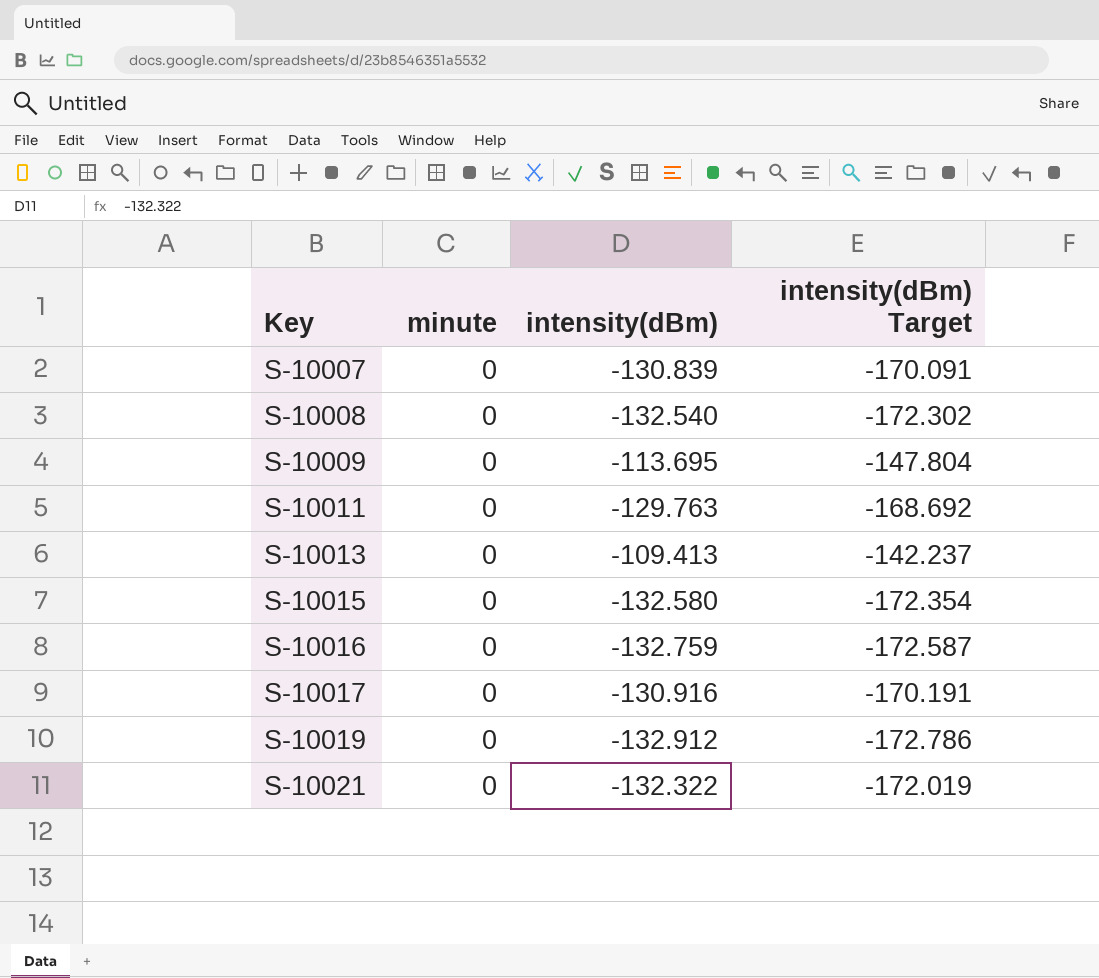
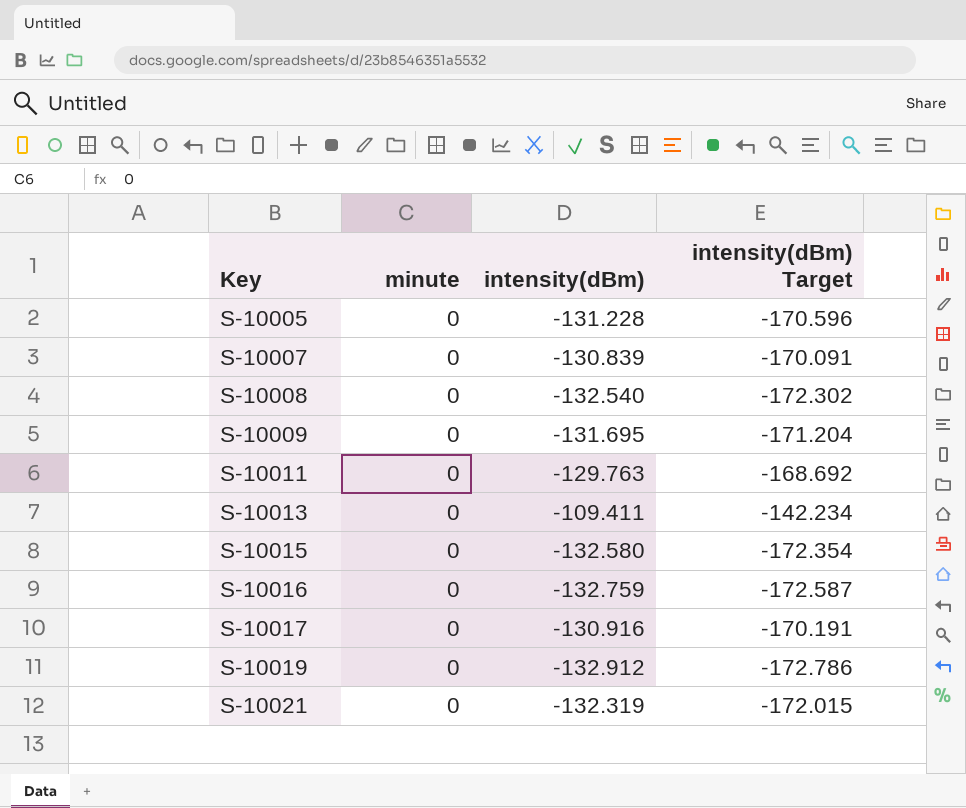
row S-10005: none -> 0 | -131.228 | -170.596
S-10009 | intensity(dBm): -113.695 -> -131.695
S-10009 | intensity(dBm) Target: -147.804 -> -171.204
S-10013 | intensity(dBm): -109.413 -> -109.411
S-10013 | intensity(dBm) Target: -142.237 -> -142.234
S-10021 | intensity(dBm): -132.322 -> -132.319
S-10021 | intensity(dBm) Target: -172.019 -> -172.015

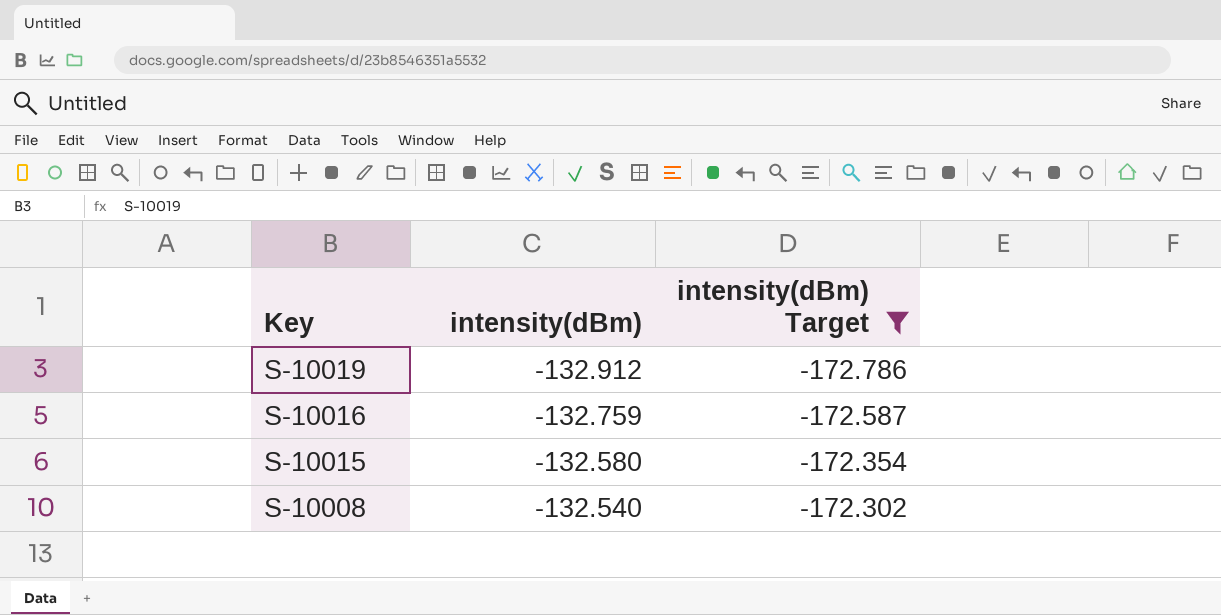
filter: none -> intensity(dBm) Target <= -172.302
row order: Key ascending -> Key descending
column minute | position: 2 -> none

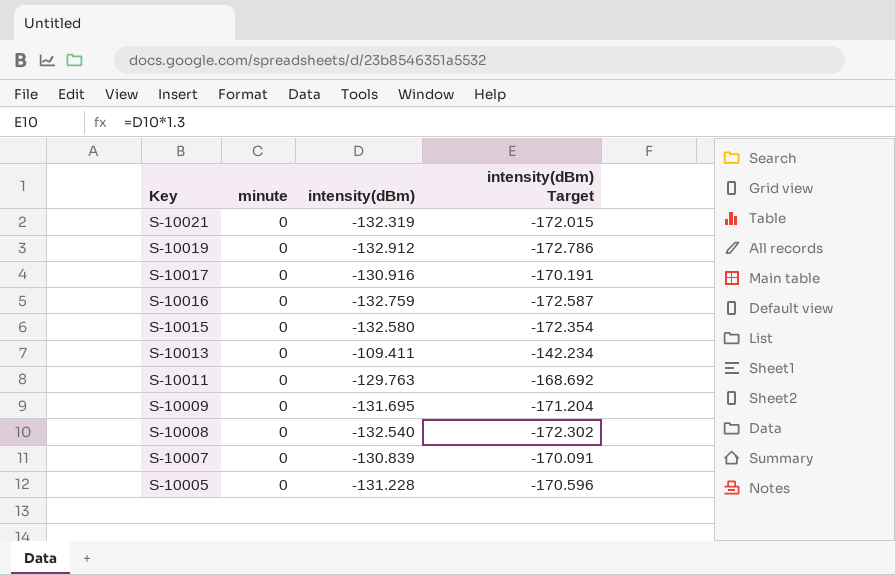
filter: intensity(dBm) Target <= -172.302 -> none
column minute | position: none -> 2

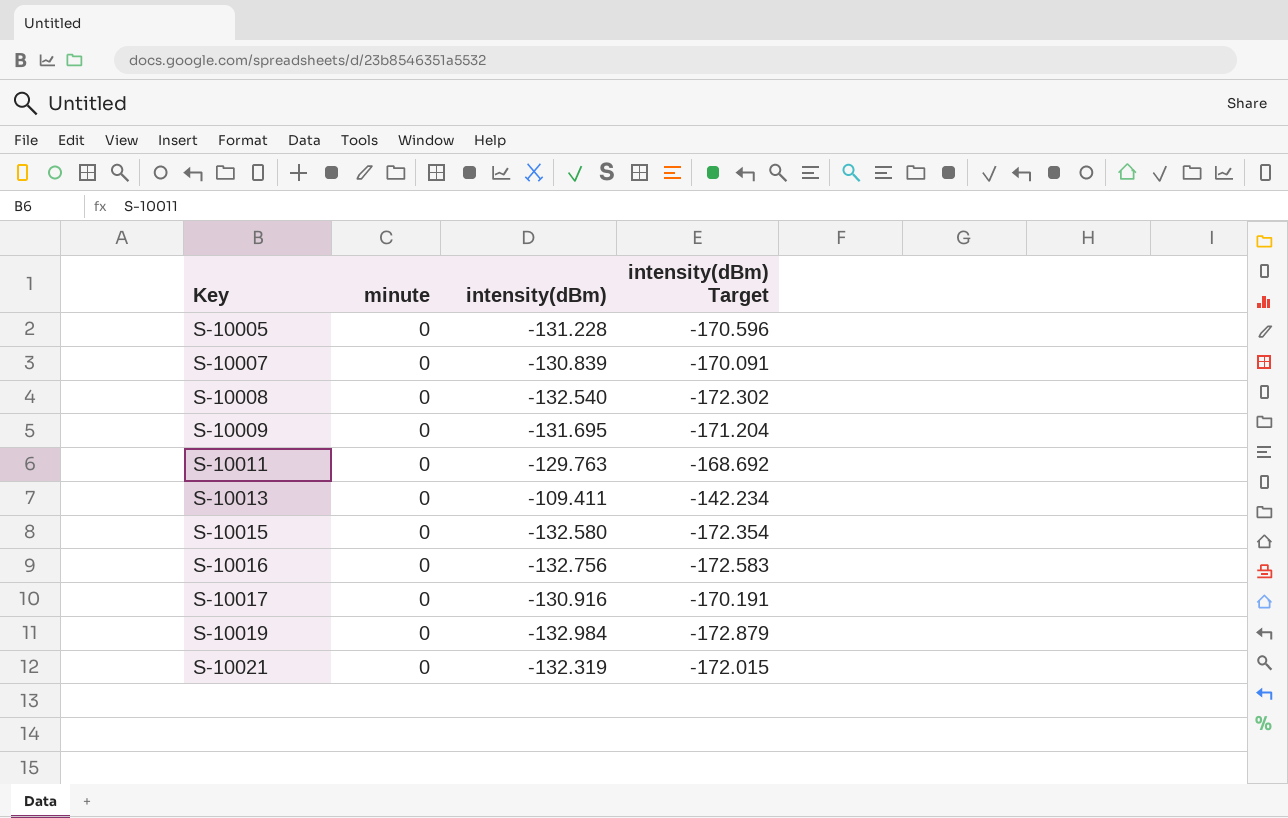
row order: Key descending -> Key ascending
S-10016 | intensity(dBm): -132.759 -> -132.756
S-10016 | intensity(dBm) Target: -172.587 -> -172.583
S-10019 | intensity(dBm): -132.912 -> -132.984
S-10019 | intensity(dBm) Target: -172.786 -> -172.879

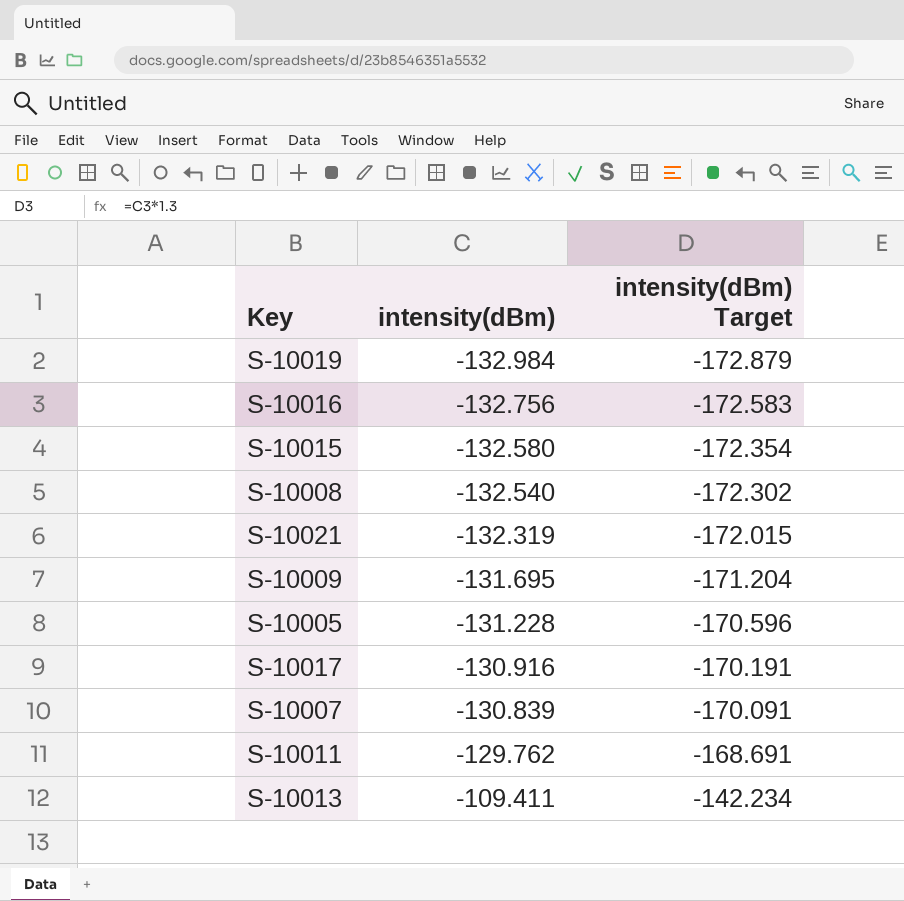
row order: Key ascending -> intensity(dBm) ascending
column minute | position: 2 -> none
S-10011 | intensity(dBm): -129.763 -> -129.762
S-10011 | intensity(dBm) Target: -168.692 -> -168.691

